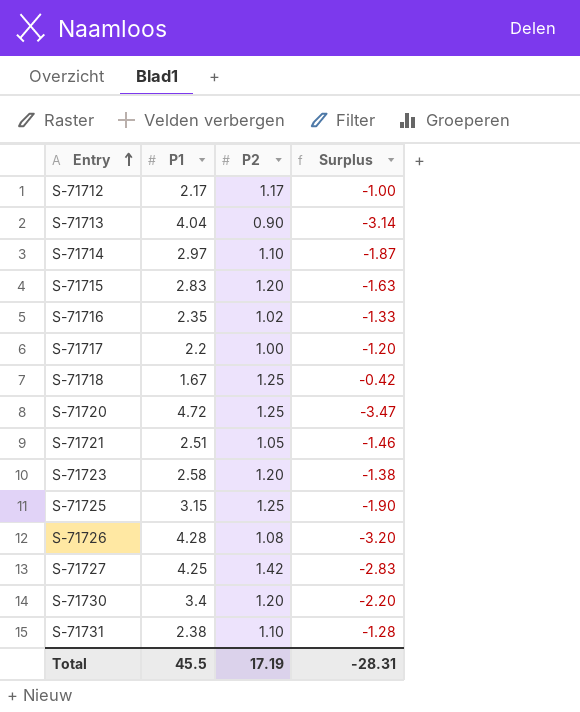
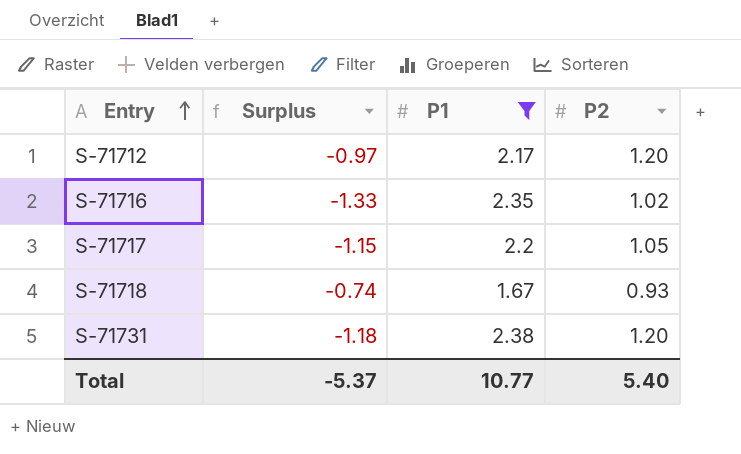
filter: none -> P1 <= 2.38
column Surplus | position: 4 -> 2
S-71712 | Surplus: -1.00 -> -0.97
S-71712 | P2: 1.17 -> 1.20
S-71717 | Surplus: -1.20 -> -1.15
S-71717 | P2: 1.00 -> 1.05
S-71718 | Surplus: -0.42 -> -0.74
S-71718 | P2: 1.25 -> 0.93
S-71731 | Surplus: -1.28 -> -1.18
S-71731 | P2: 1.10 -> 1.20
Total | Surplus: -28.31 -> -5.37
Total | P1: 45.5 -> 10.77
Total | P2: 17.19 -> 5.40

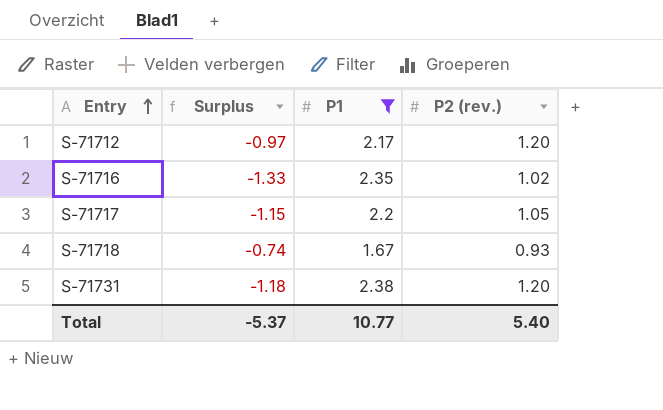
column name: P2 -> P2 (rev.)

